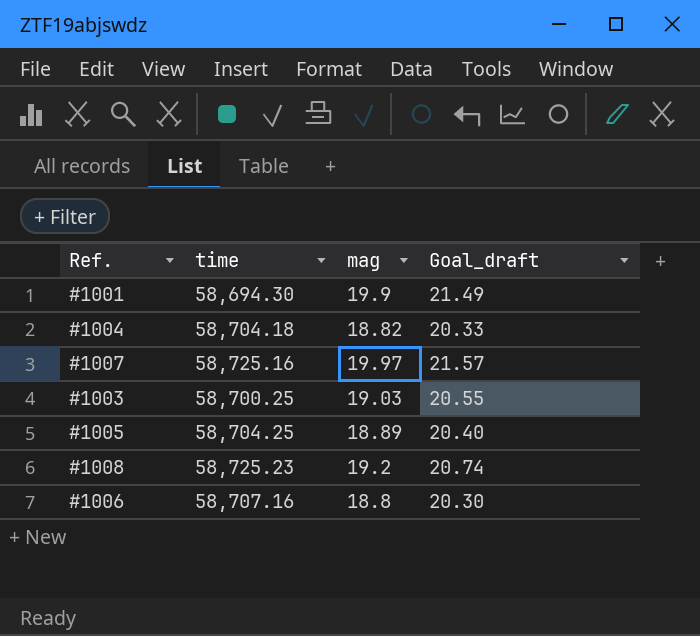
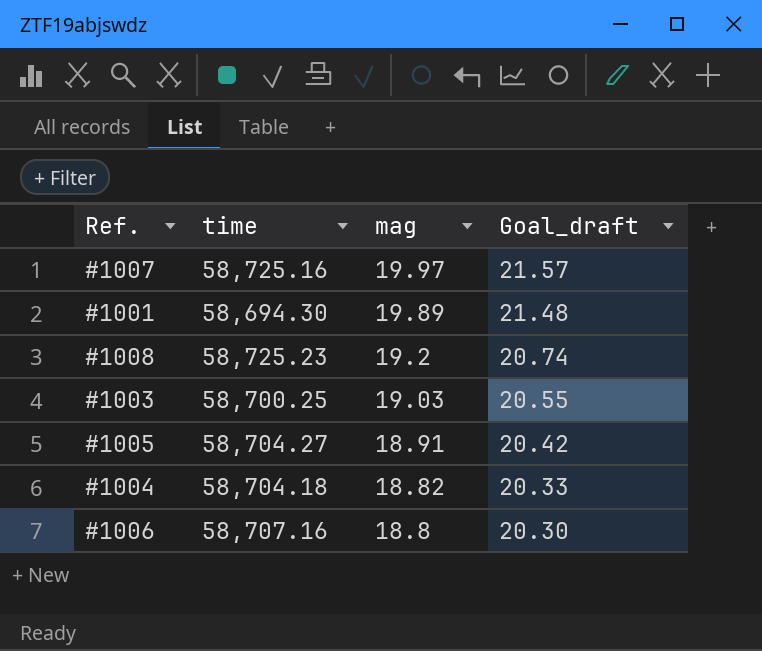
row order: none -> mag descending
#1001 | mag: 19.9 -> 19.89
#1001 | Goal_draft: 21.49 -> 21.48
#1005 | time: 58,704.25 -> 58,704.27
#1005 | mag: 18.89 -> 18.91
#1005 | Goal_draft: 20.40 -> 20.42

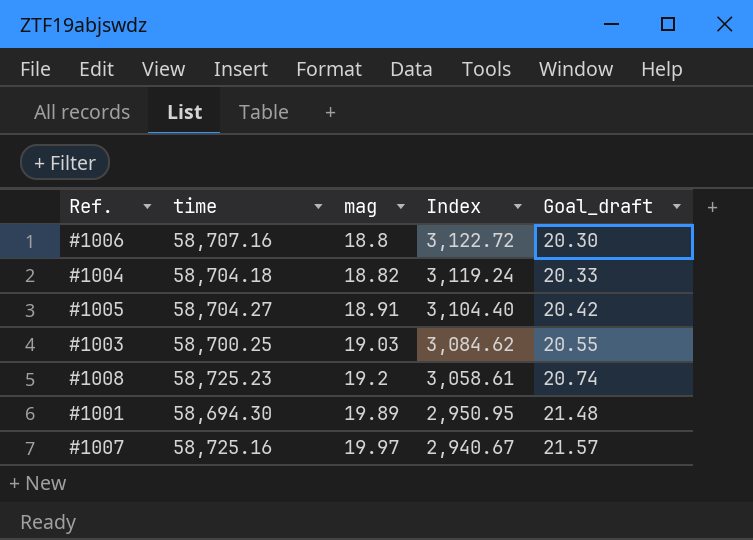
row order: mag descending -> mag ascending
column Index | formula: none -> [time] / [mag]

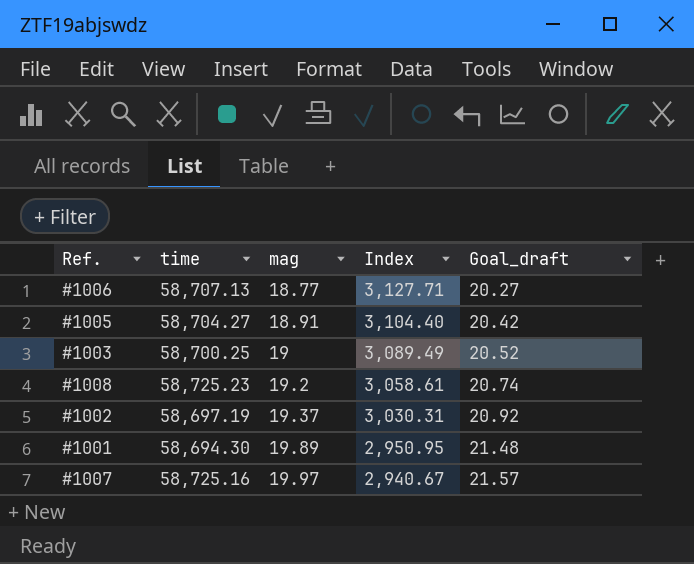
row #1004: 58,704.18 | 18.82 | 3,119.24 | 20.33 -> none
#1006 | time: 58,707.16 -> 58,707.13
#1006 | mag: 18.8 -> 18.77
#1006 | Index: 3,122.72 -> 3,127.71
#1006 | Goal_draft: 20.30 -> 20.27
#1003 | mag: 19.03 -> 19
#1003 | Index: 3,084.62 -> 3,089.49
#1003 | Goal_draft: 20.55 -> 20.52
row #1002: none -> 58,697.19 | 19.37 | 3,030.31 | 20.92

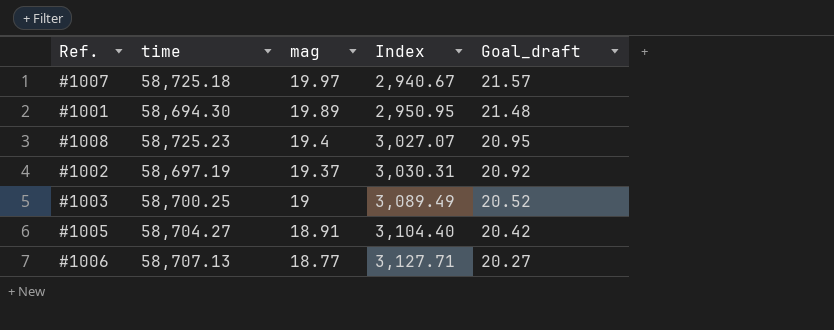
row order: mag ascending -> mag descending
#1007 | time: 58,725.16 -> 58,725.18
#1008 | mag: 19.2 -> 19.4
#1008 | Index: 3,058.61 -> 3,027.07
#1008 | Goal_draft: 20.74 -> 20.95

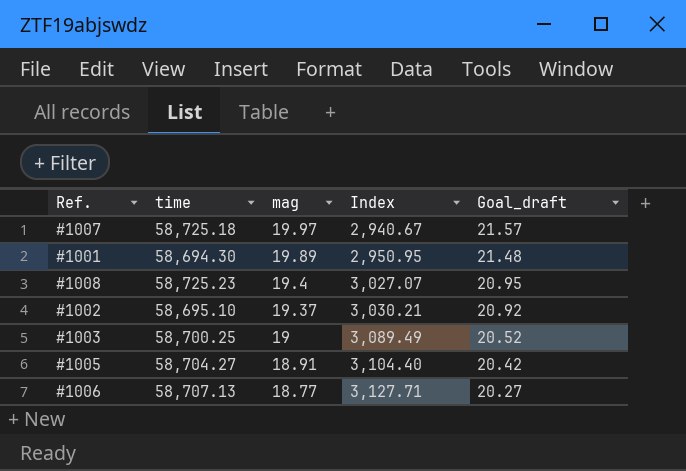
#1002 | time: 58,697.19 -> 58,695.10
#1002 | Index: 3,030.31 -> 3,030.21

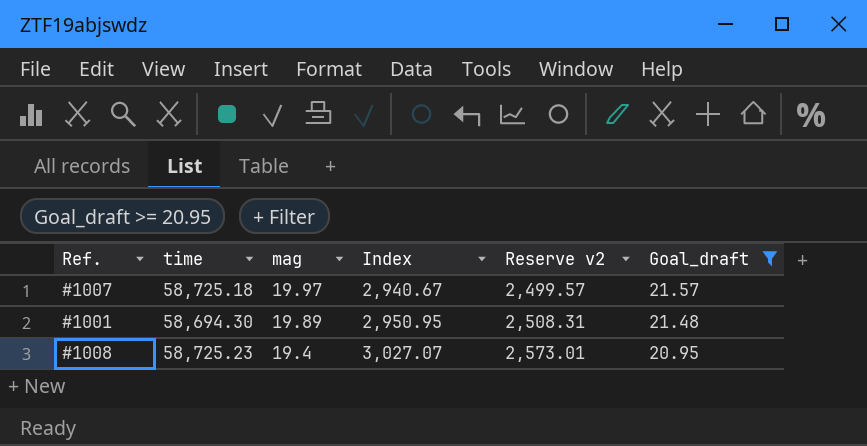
filter: none -> Goal_draft >= 20.95
column Reserve v2 | formula: none -> [Index] * 0.85

